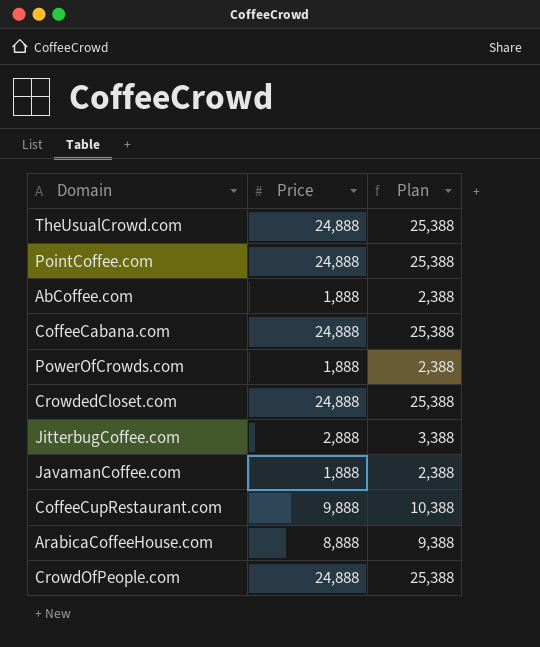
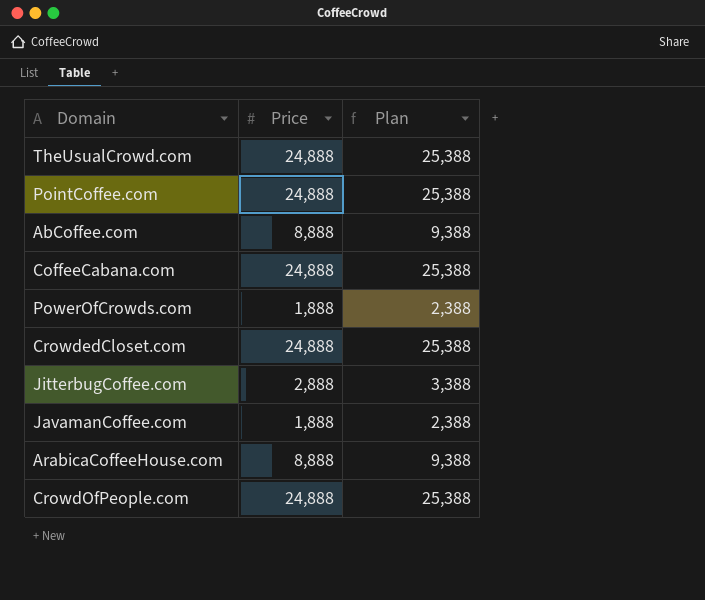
row CoffeeCupRestaurant.com: 9,888 | 10,388 -> none
AbCoffee.com | Price: 1,888 -> 8,888
AbCoffee.com | Plan: 2,388 -> 9,388

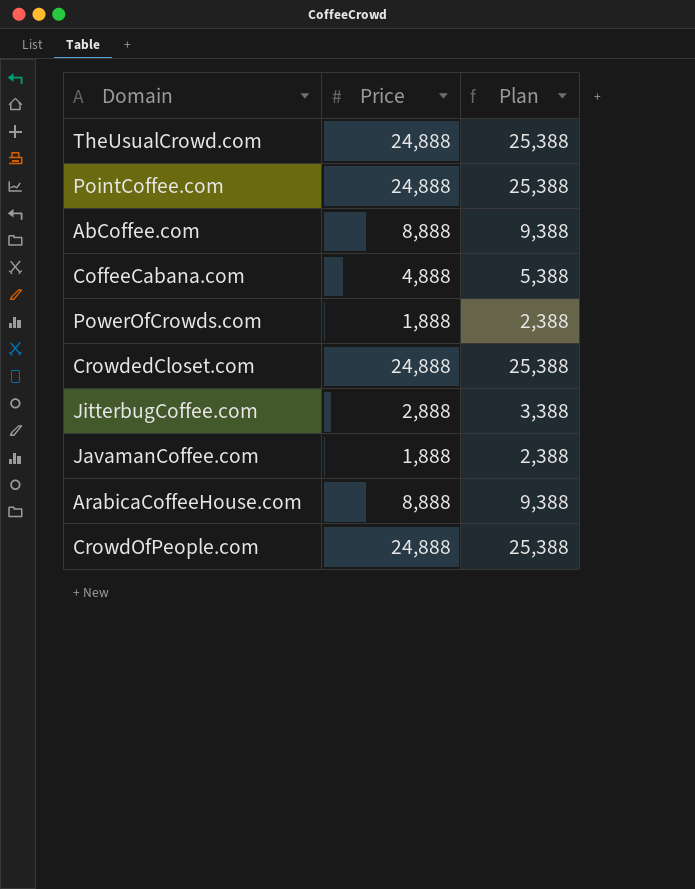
CoffeeCabana.com | Price: 24,888 -> 4,888
CoffeeCabana.com | Plan: 25,388 -> 5,388

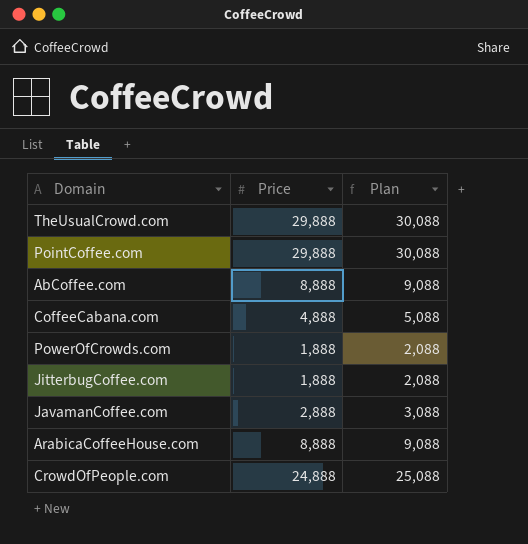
column Plan | formula: [Price] + 500 -> [Price] + 200
row CrowdedCloset.com: 24,888 | 25,388 -> none
TheUsualCrowd.com | Price: 24,888 -> 29,888
PointCoffee.com | Price: 24,888 -> 29,888
JitterbugCoffee.com | Price: 2,888 -> 1,888
JavamanCoffee.com | Price: 1,888 -> 2,888

